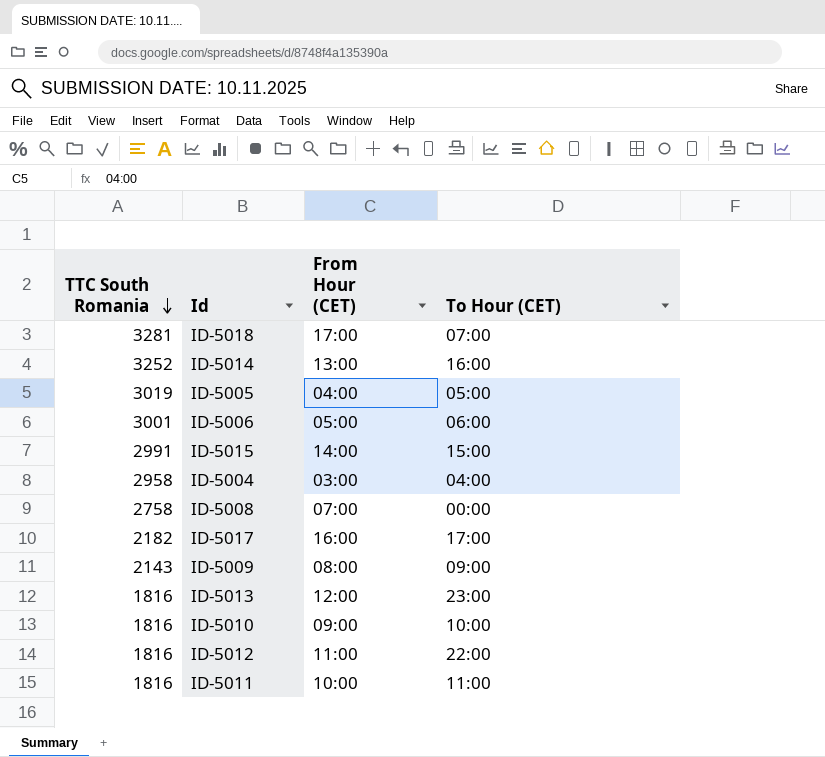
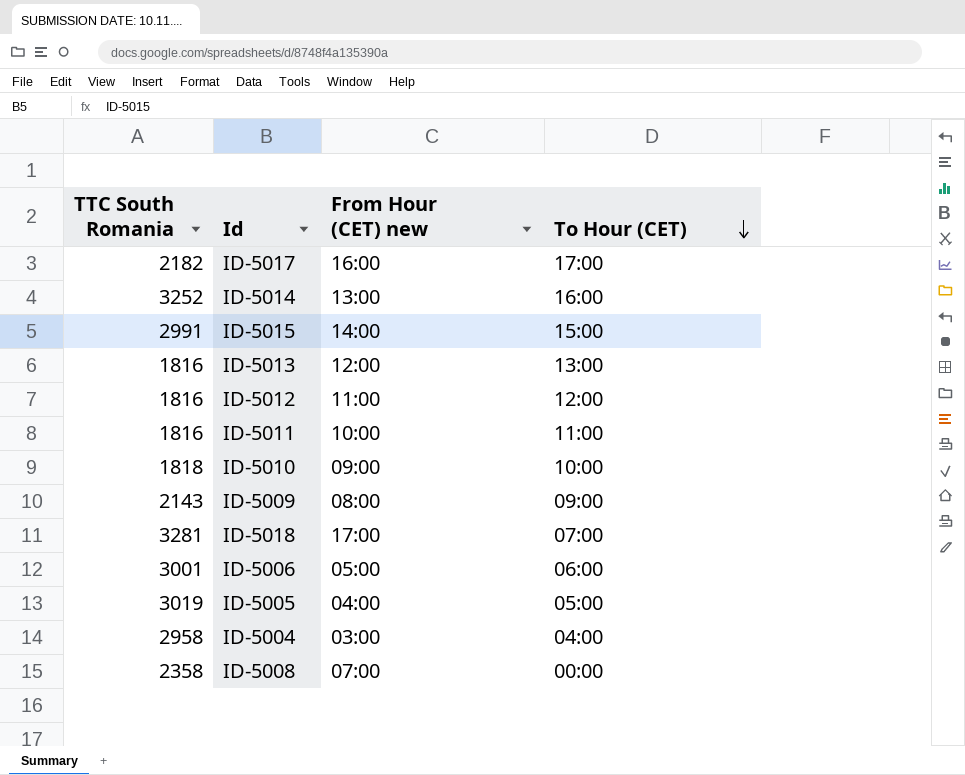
row order: TTC South Romania descending -> To Hour (CET) descending
column name: From Hour (CET) -> From Hour (CET) new
ID-5013 | To Hour (CET): 23:00 -> 13:00
ID-5012 | To Hour (CET): 22:00 -> 12:00
ID-5010 | TTC South Romania: 1816 -> 1818
ID-5008 | TTC South Romania: 2758 -> 2358

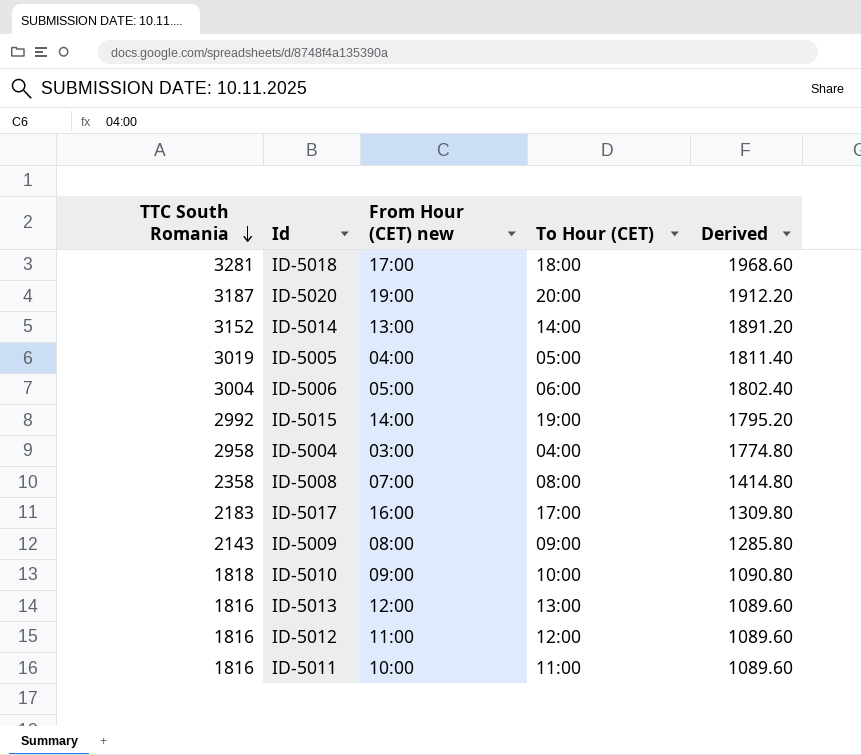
row order: To Hour (CET) descending -> TTC South Romania descending
column Derived | formula: none -> [TTC South Romania] * 0.6
ID-5018 | To Hour (CET): 07:00 -> 18:00
row ID-5020: none -> 3187 | 19:00 | 20:00 | 1912.20
ID-5014 | TTC South Romania: 3252 -> 3152
ID-5014 | To Hour (CET): 16:00 -> 14:00
ID-5006 | TTC South Romania: 3001 -> 3004
ID-5015 | TTC South Romania: 2991 -> 2992
ID-5015 | To Hour (CET): 15:00 -> 19:00
ID-5008 | To Hour (CET): 00:00 -> 08:00
ID-5017 | TTC South Romania: 2182 -> 2183

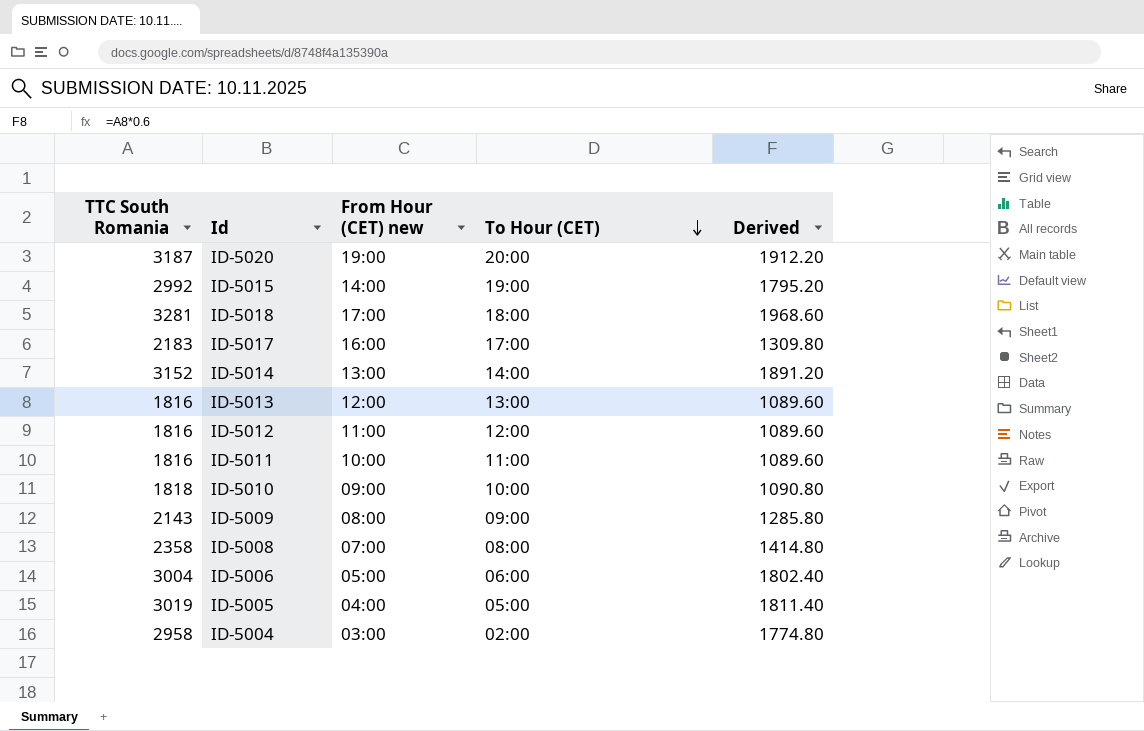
row order: TTC South Romania descending -> To Hour (CET) descending
ID-5004 | To Hour (CET): 04:00 -> 02:00

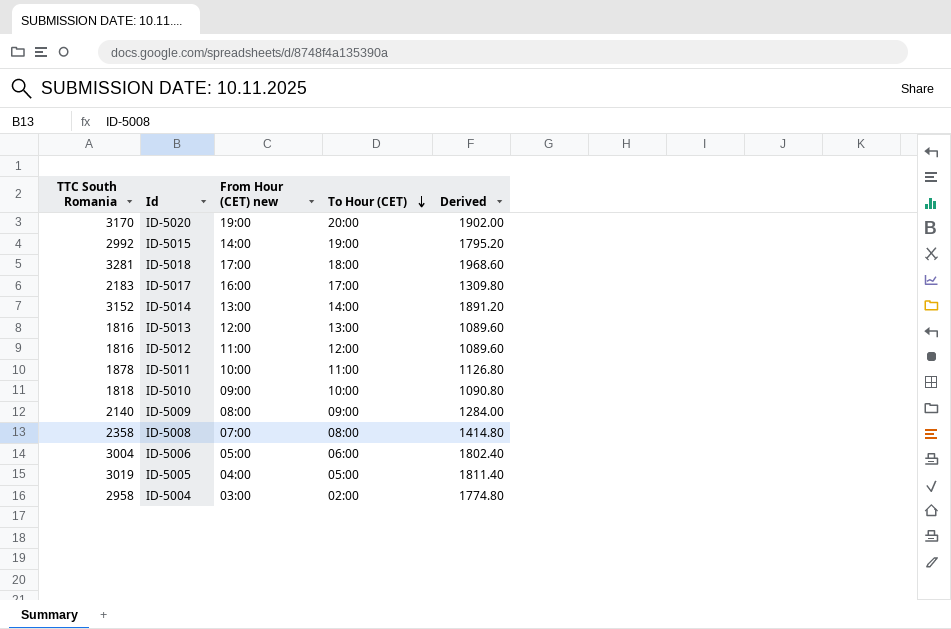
ID-5020 | TTC South Romania: 3187 -> 3170
ID-5020 | Derived: 1912.20 -> 1902.00
ID-5011 | TTC South Romania: 1816 -> 1878
ID-5011 | Derived: 1089.60 -> 1126.80
ID-5009 | TTC South Romania: 2143 -> 2140
ID-5009 | Derived: 1285.80 -> 1284.00

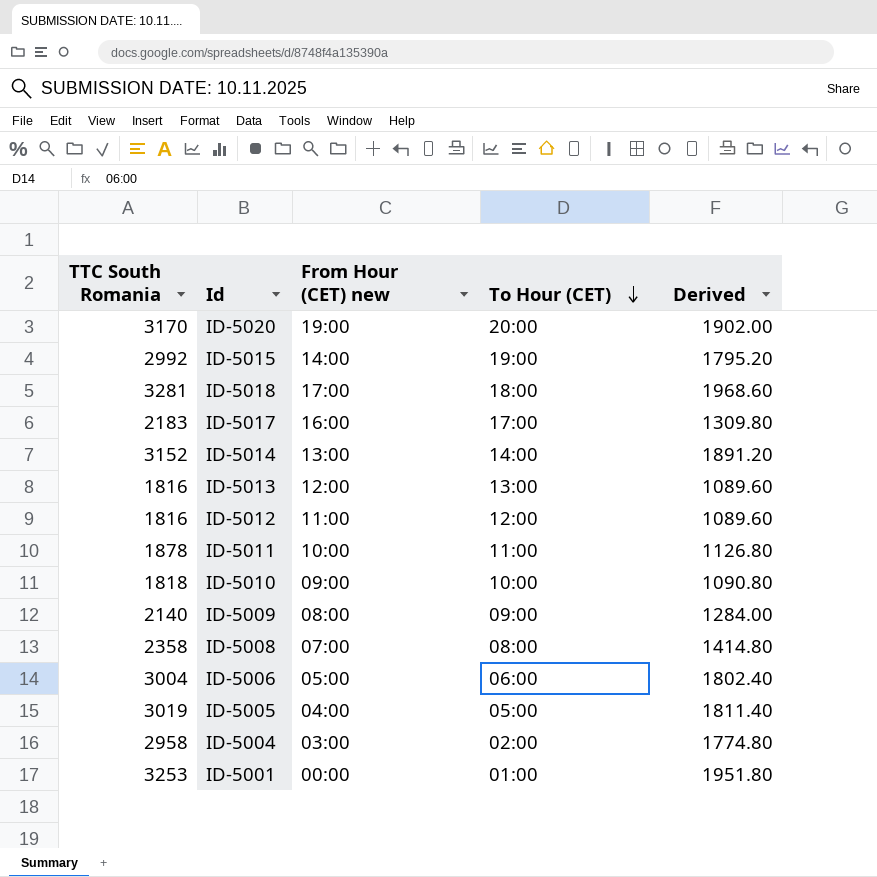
row ID-5001: none -> 3253 | 00:00 | 01:00 | 1951.80

